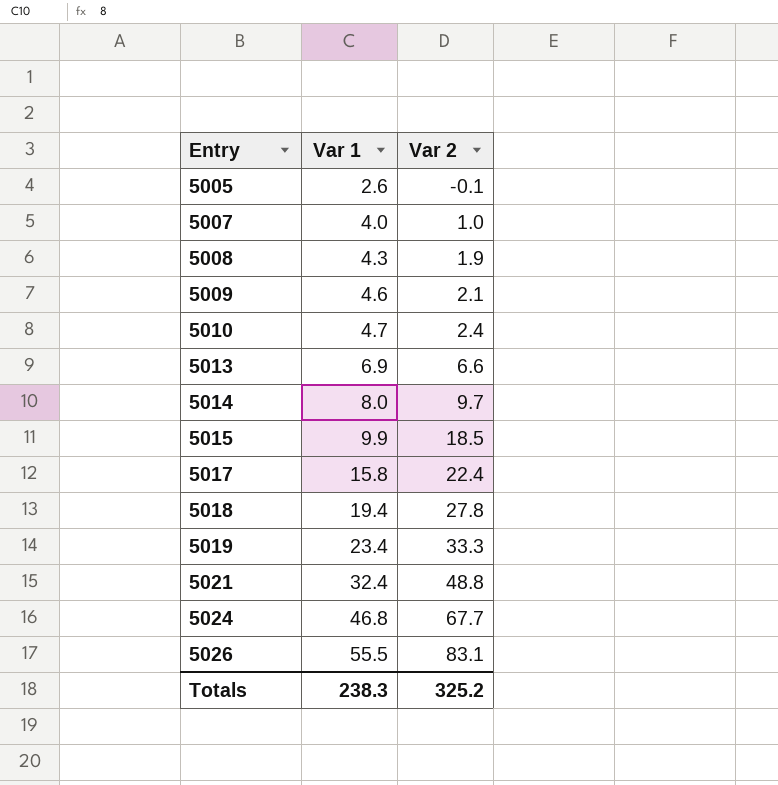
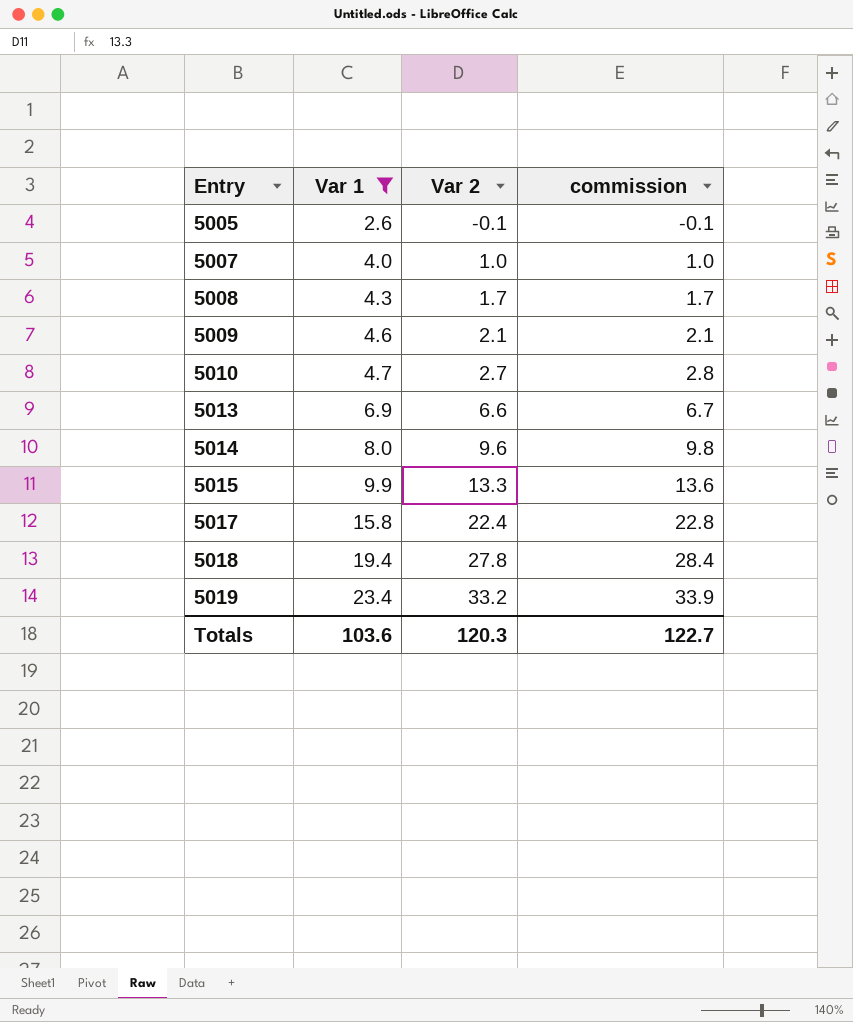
filter: none -> Var 1 <= 23.4
column commission | formula: none -> [Var 2] * 1.02
5008 | Var 2: 1.9 -> 1.7
5010 | Var 2: 2.4 -> 2.7
5014 | Var 2: 9.7 -> 9.6
5015 | Var 2: 18.5 -> 13.3
5019 | Var 2: 33.3 -> 33.2
Totals | Var 1: 238.3 -> 103.6
Totals | Var 2: 325.2 -> 120.3

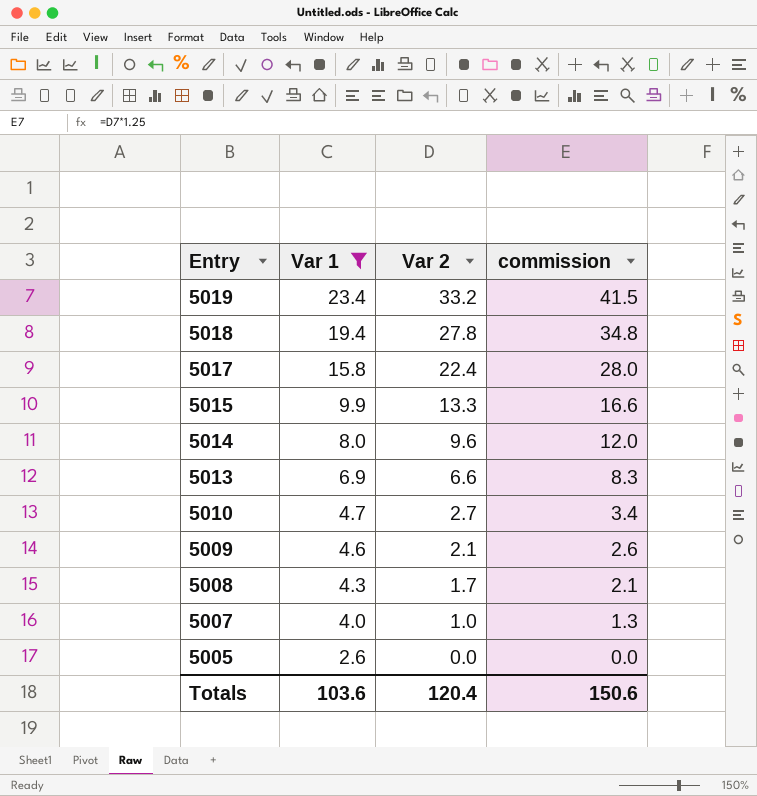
row order: Entry ascending -> Entry descending
column commission | formula: [Var 2] * 1.02 -> [Var 2] * 1.25
5005 | Var 2: -0.1 -> 0.0
Totals | Var 2: 120.3 -> 120.4
Totals | commission: 122.7 -> 150.6

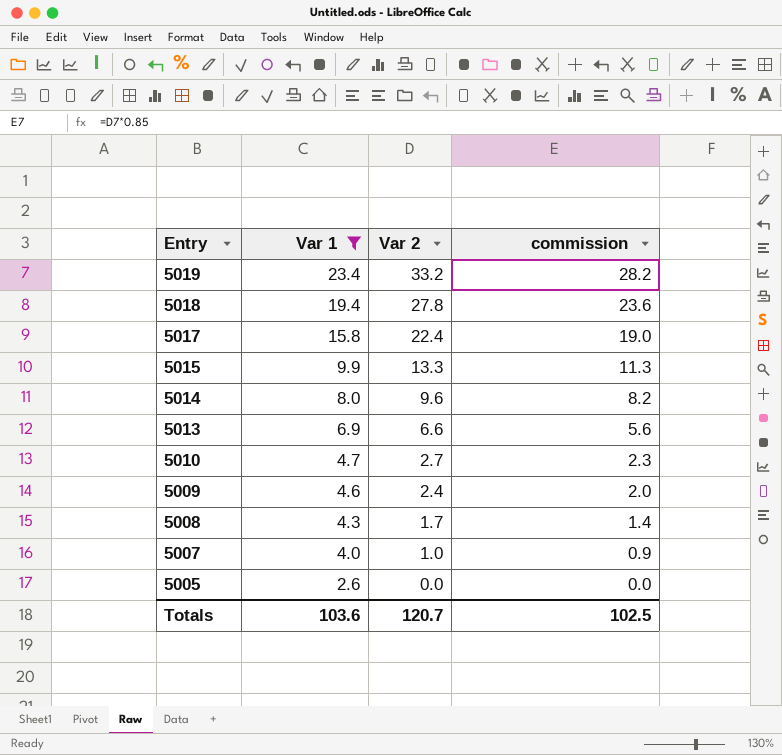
column commission | formula: [Var 2] * 1.25 -> [Var 2] * 0.85
5009 | Var 2: 2.1 -> 2.4
Totals | Var 2: 120.4 -> 120.7
Totals | commission: 150.6 -> 102.5

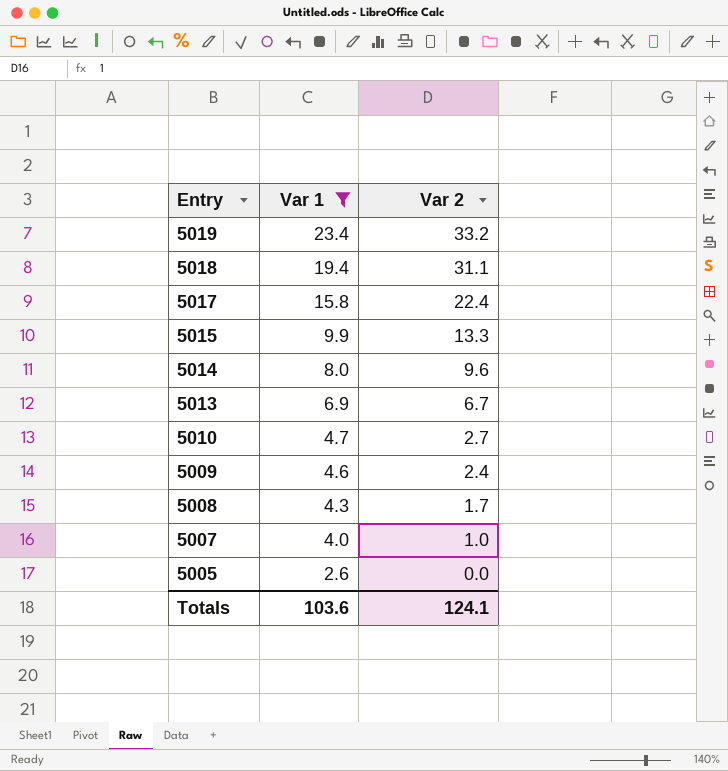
column commission | formula: [Var 2] * 0.85 -> none
5018 | Var 2: 27.8 -> 31.1
5013 | Var 2: 6.6 -> 6.7
Totals | Var 2: 120.7 -> 124.1

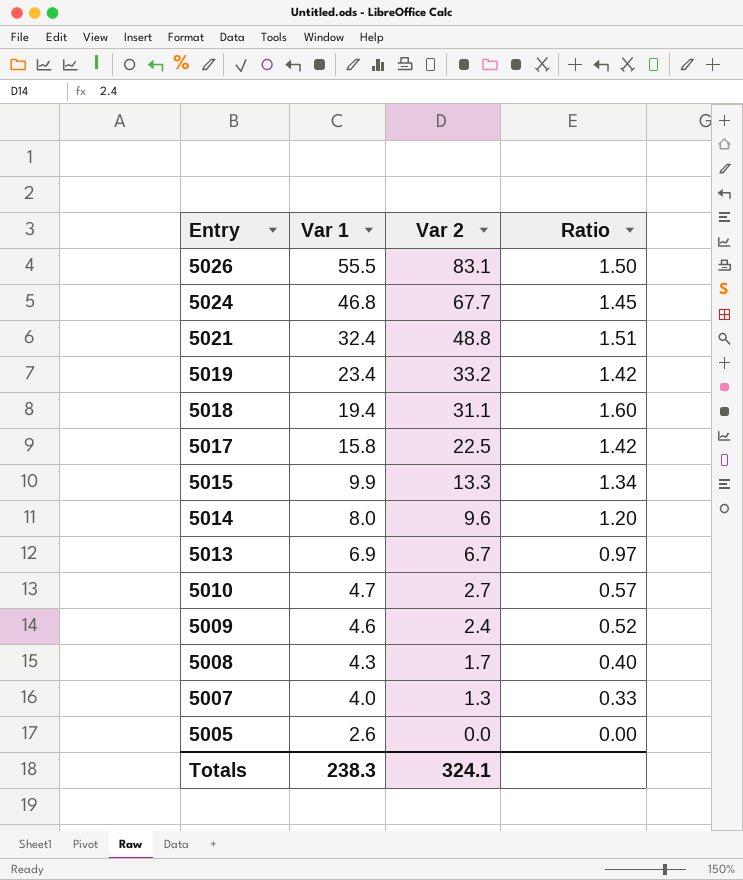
filter: Var 1 <= 23.4 -> none
column Ratio | formula: none -> [Var 2] / [Var 1]
5017 | Var 2: 22.4 -> 22.5
5007 | Var 2: 1.0 -> 1.3
Totals | Var 1: 103.6 -> 238.3
Totals | Var 2: 124.1 -> 324.1

